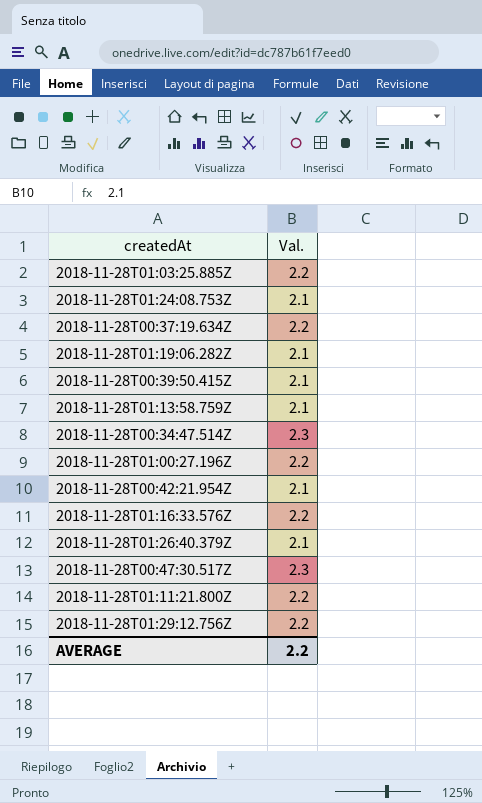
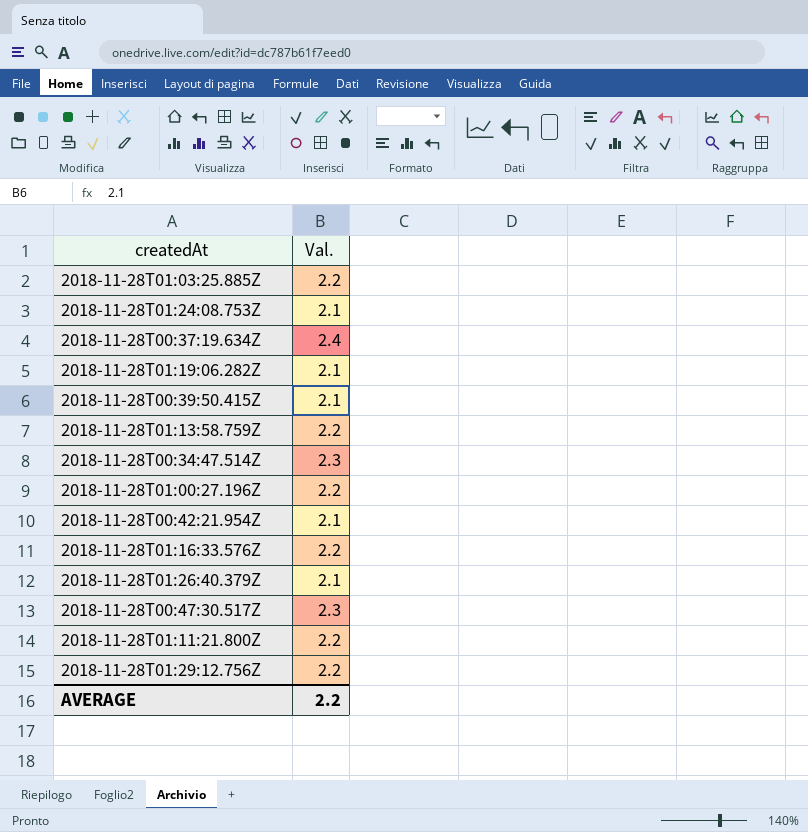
2018-11-28T00:37:19.634Z | Val.: 2.2 -> 2.4
2018-11-28T01:13:58.759Z | Val.: 2.1 -> 2.2

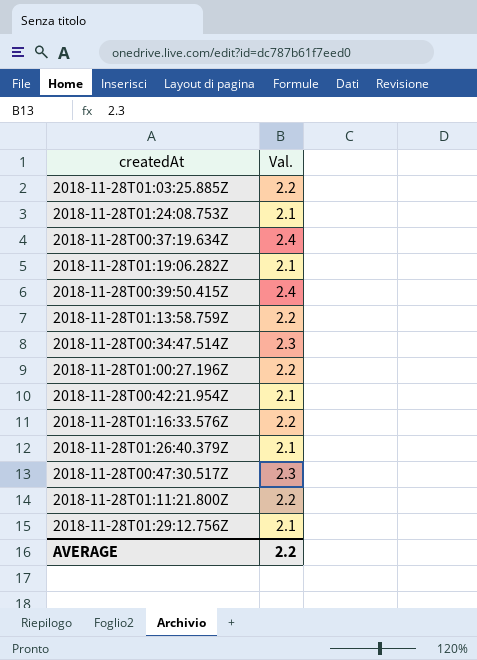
2018-11-28T00:39:50.415Z | Val.: 2.1 -> 2.4
2018-11-28T01:29:12.756Z | Val.: 2.2 -> 2.1

